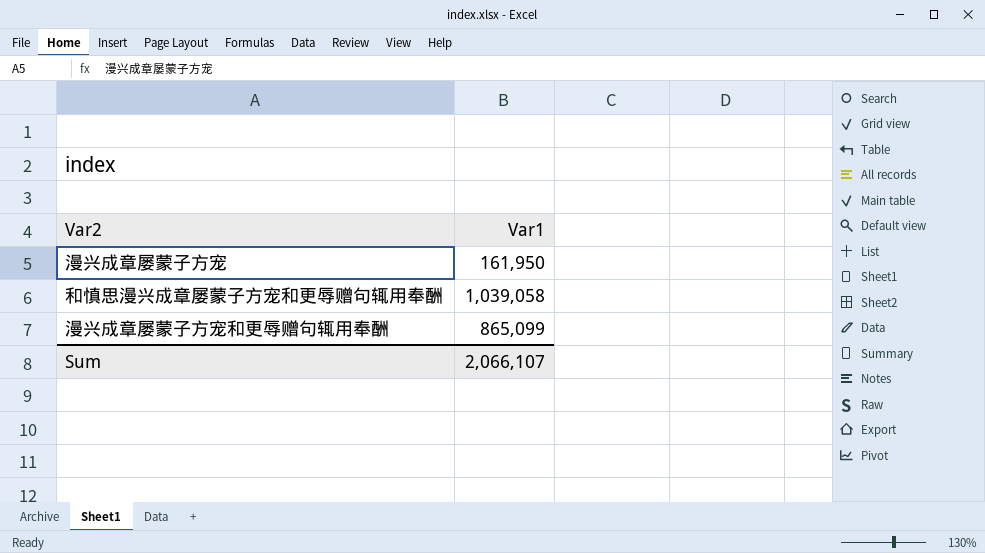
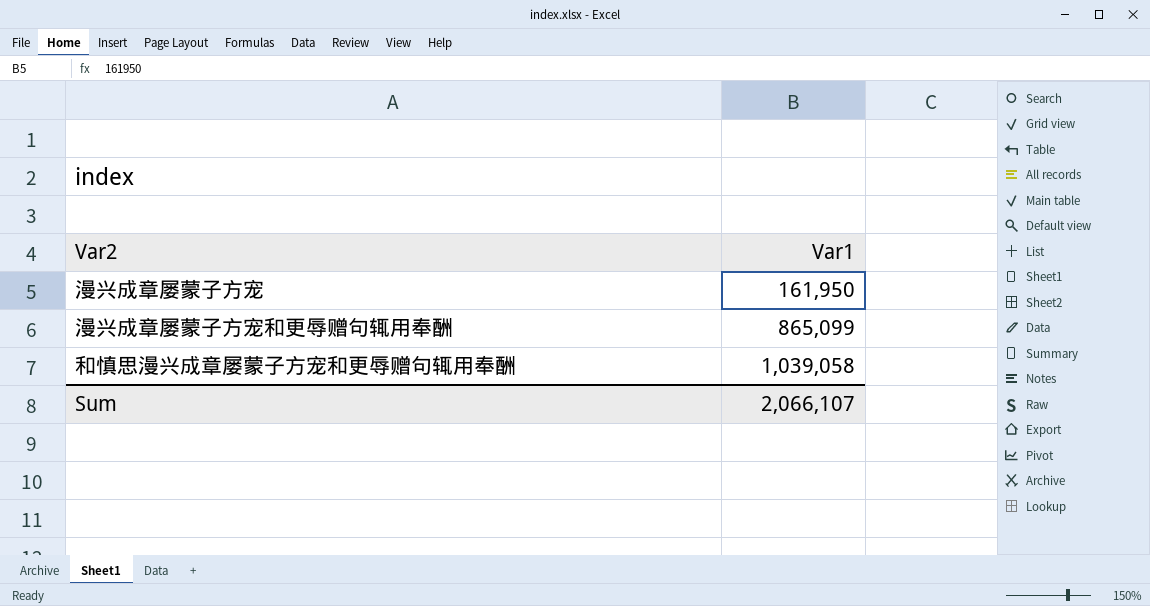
row order: none -> Var1 ascending

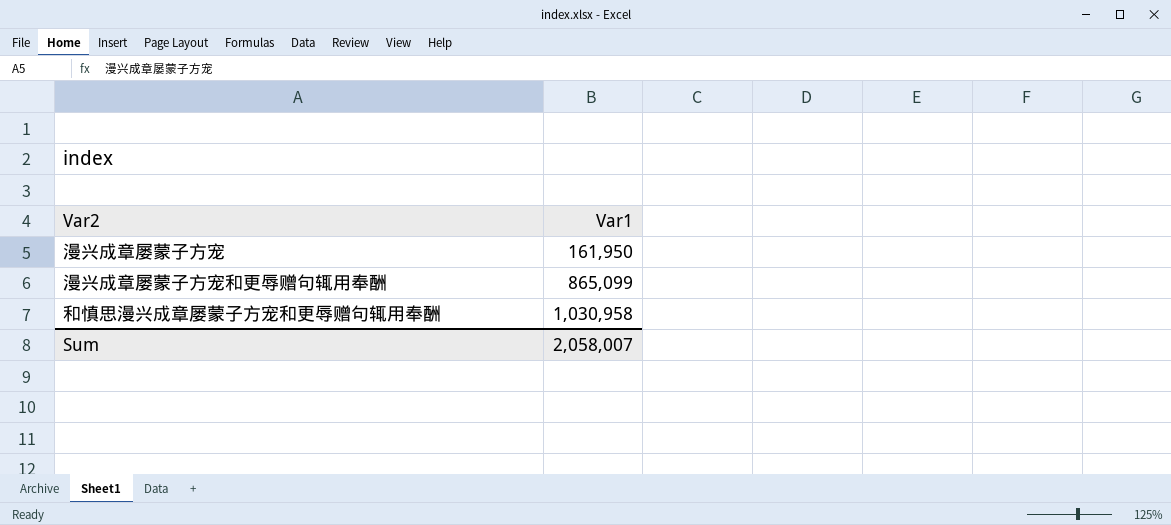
和慎思漫兴成章屡蒙子方宠和更辱赠句辄用奉酬 | Var1: 1,039,058 -> 1,030,958
Sum | Var1: 2,066,107 -> 2,058,007

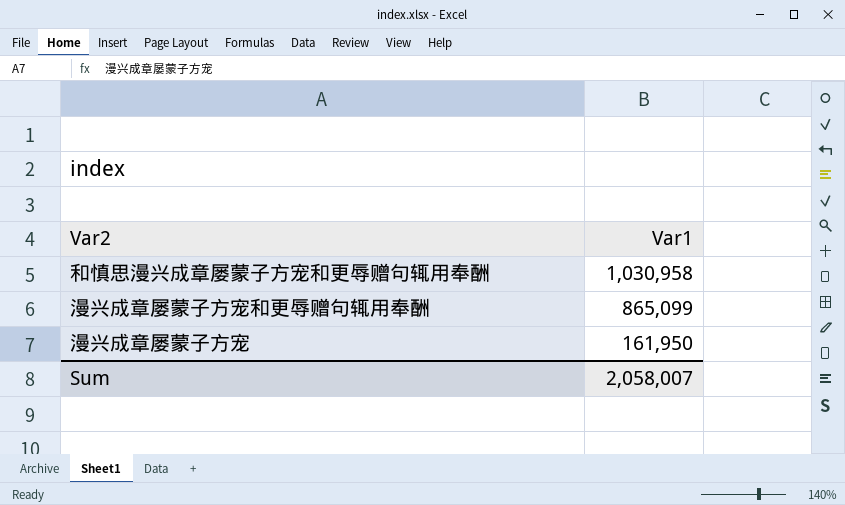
row order: Var1 ascending -> Var1 descending

